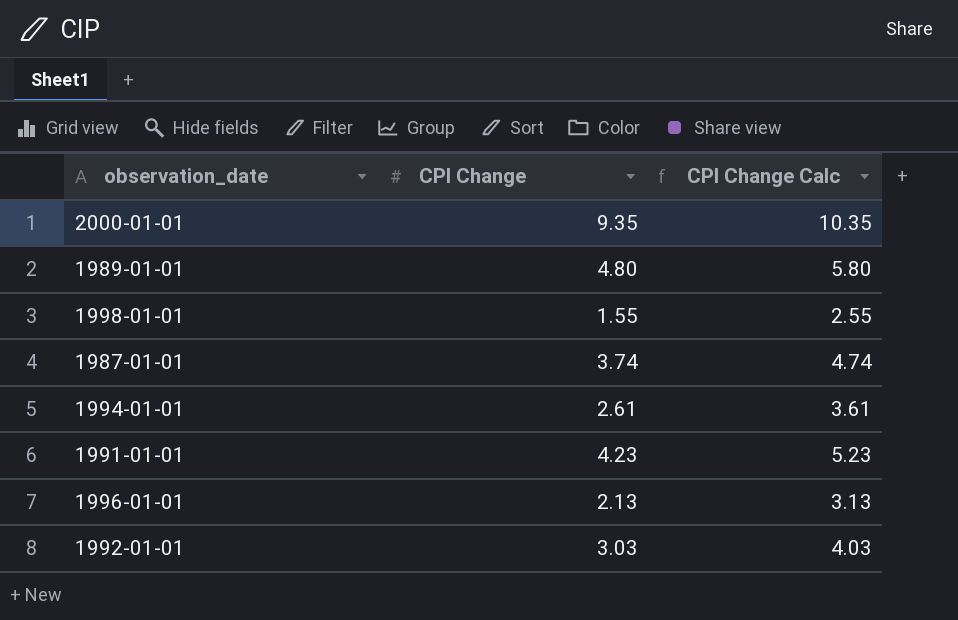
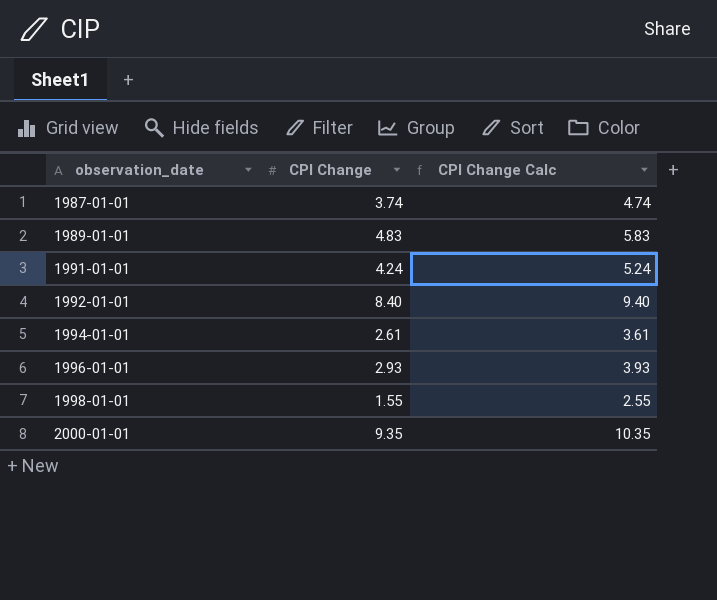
row order: none -> observation_date ascending
1989-01-01 | CPI Change: 4.80 -> 4.83
1989-01-01 | CPI Change Calc: 5.80 -> 5.83
1991-01-01 | CPI Change: 4.23 -> 4.24
1991-01-01 | CPI Change Calc: 5.23 -> 5.24
1992-01-01 | CPI Change: 3.03 -> 8.40
1992-01-01 | CPI Change Calc: 4.03 -> 9.40
1996-01-01 | CPI Change: 2.13 -> 2.93
1996-01-01 | CPI Change Calc: 3.13 -> 3.93

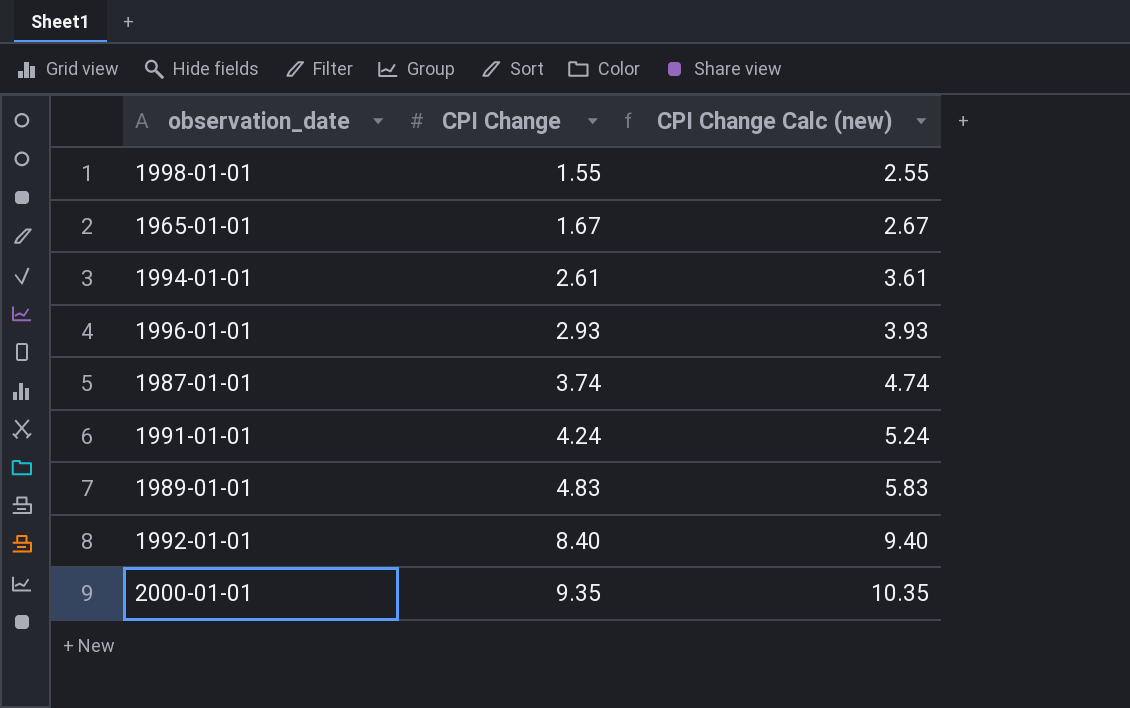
row order: observation_date ascending -> CPI Change ascending
column name: CPI Change Calc -> CPI Change Calc (new)
row 1965-01-01: none -> 1.67 | 2.67

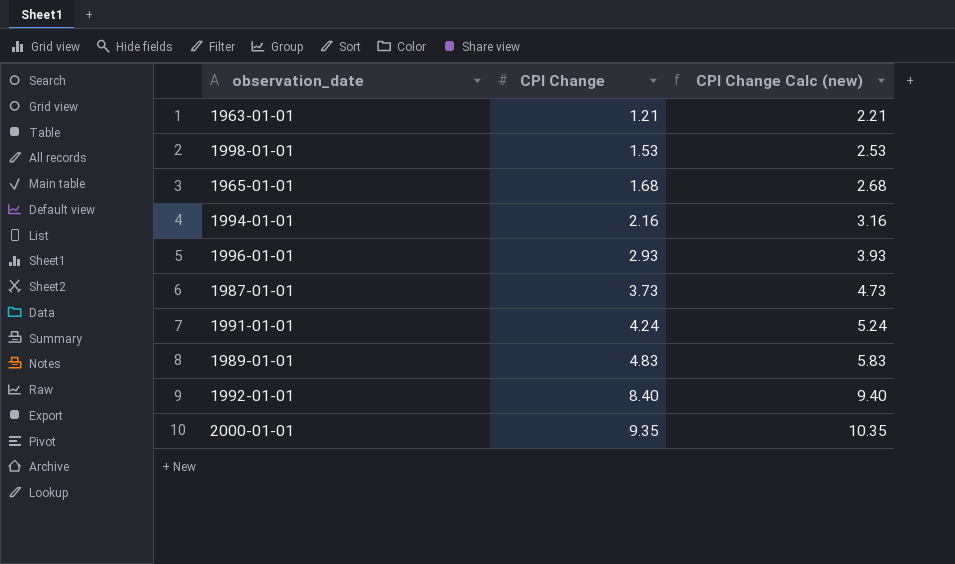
row 1963-01-01: none -> 1.21 | 2.21
1998-01-01 | CPI Change: 1.55 -> 1.53
1998-01-01 | CPI Change Calc (new): 2.55 -> 2.53
1965-01-01 | CPI Change: 1.67 -> 1.68
1965-01-01 | CPI Change Calc (new): 2.67 -> 2.68
1994-01-01 | CPI Change: 2.61 -> 2.16
1994-01-01 | CPI Change Calc (new): 3.61 -> 3.16
1987-01-01 | CPI Change: 3.74 -> 3.73
1987-01-01 | CPI Change Calc (new): 4.74 -> 4.73

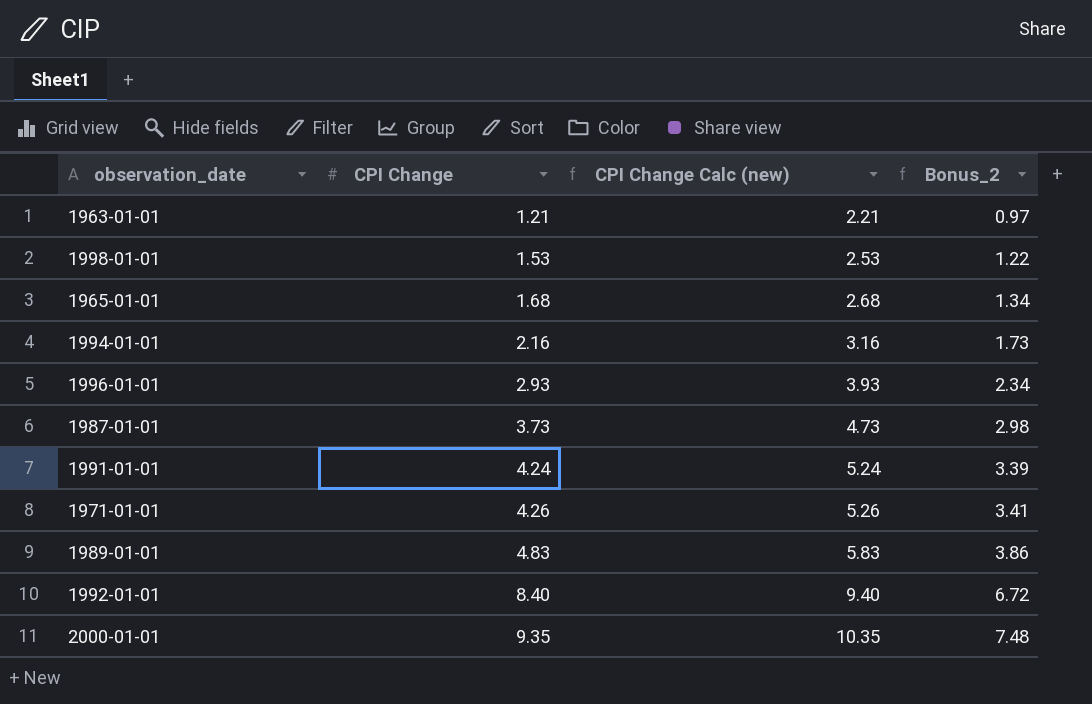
column Bonus_2 | formula: none -> [CPI Change] * 0.8
row 1971-01-01: none -> 4.26 | 5.26 | 3.41

